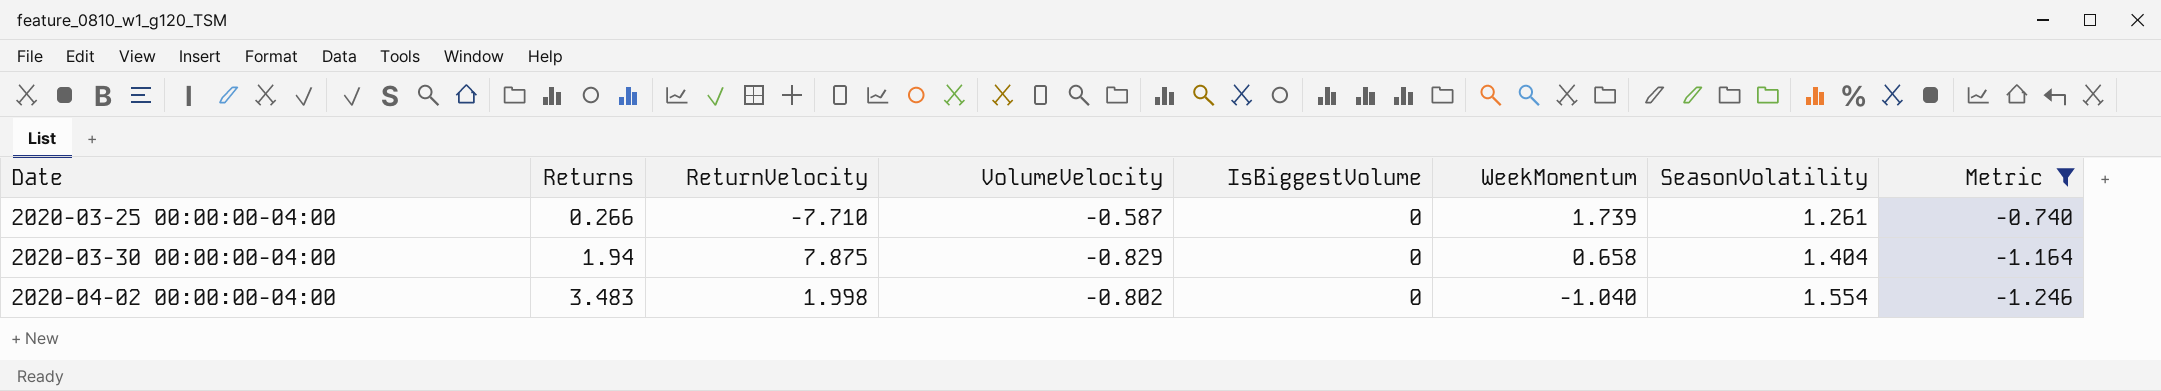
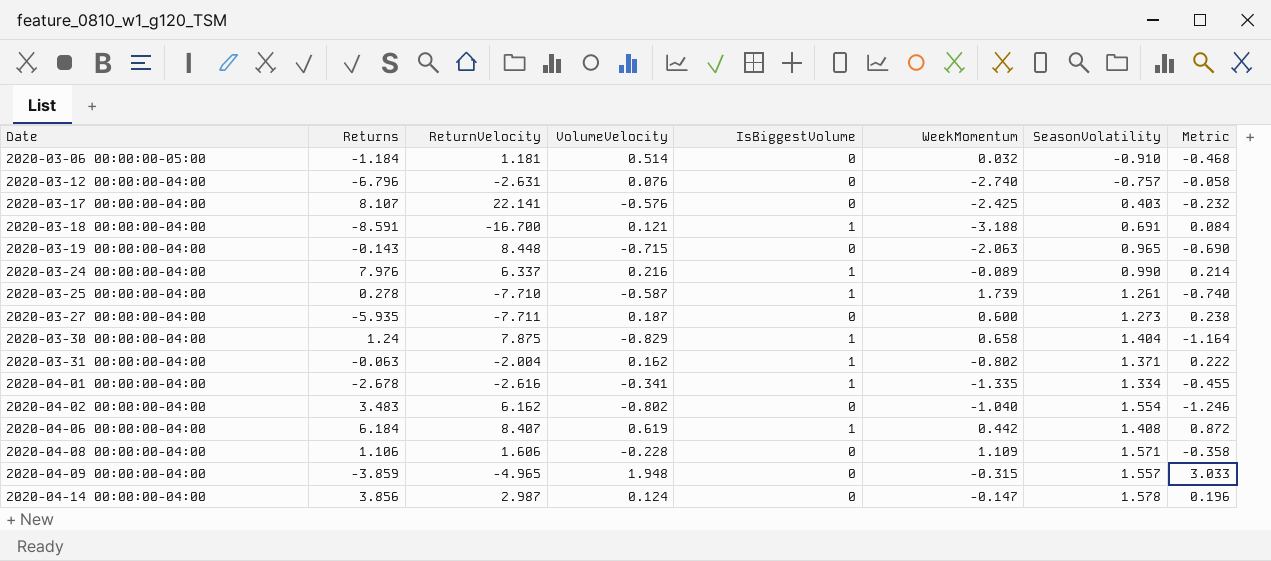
filter: Metric <= -0.740 -> none
2020-03-25 00:00:00-04:00 | Returns: 0.266 -> 0.278
2020-03-25 00:00:00-04:00 | IsBiggestVolume: 0 -> 1
2020-03-30 00:00:00-04:00 | Returns: 1.94 -> 1.24
2020-03-30 00:00:00-04:00 | IsBiggestVolume: 0 -> 1
2020-04-02 00:00:00-04:00 | ReturnVelocity: 1.998 -> 6.162

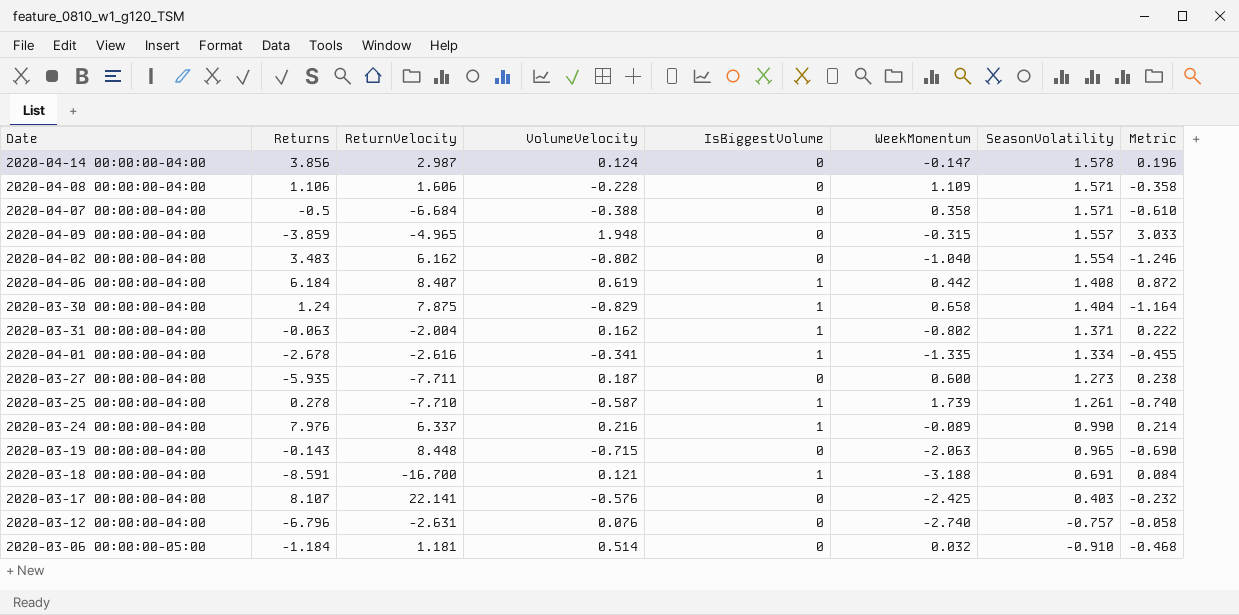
row order: Date ascending -> SeasonVolatility descending
row 2020-04-07 00:00:00-04:00: none -> -0.5 | -6.684 | -0.388 | 0 | 0.358 | 1.571 | -0.610

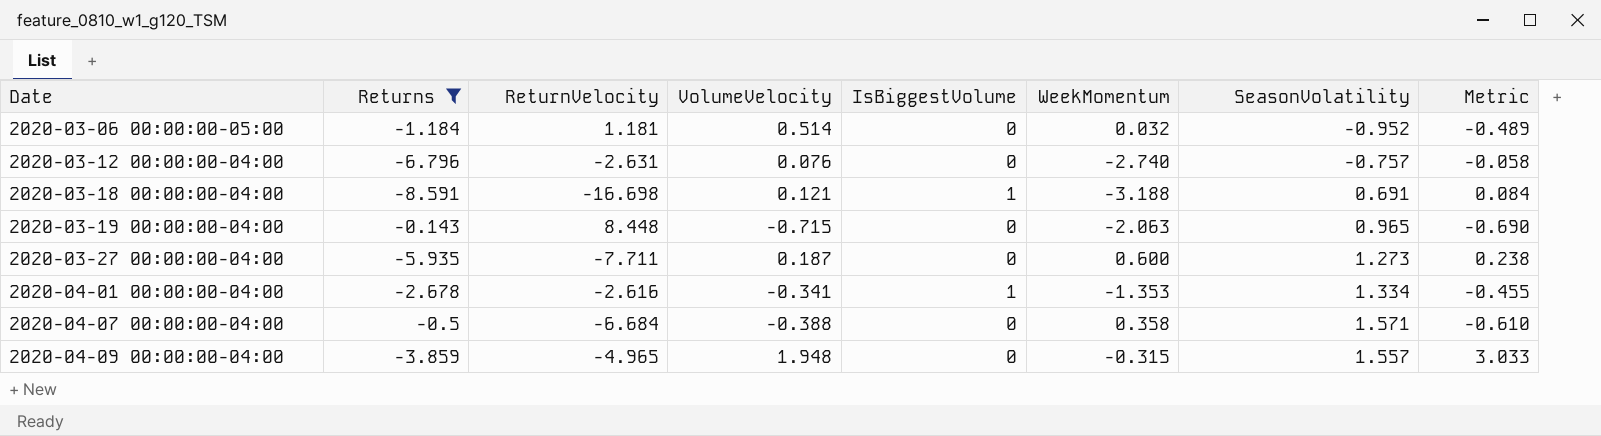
filter: none -> Returns <= -0.143
row order: SeasonVolatility descending -> Date ascending
2020-03-06 00:00:00-05:00 | SeasonVolatility: -0.910 -> -0.952
2020-03-06 00:00:00-05:00 | Metric: -0.468 -> -0.489
2020-03-18 00:00:00-04:00 | ReturnVelocity: -16.700 -> -16.698
2020-04-01 00:00:00-04:00 | WeekMomentum: -1.335 -> -1.353

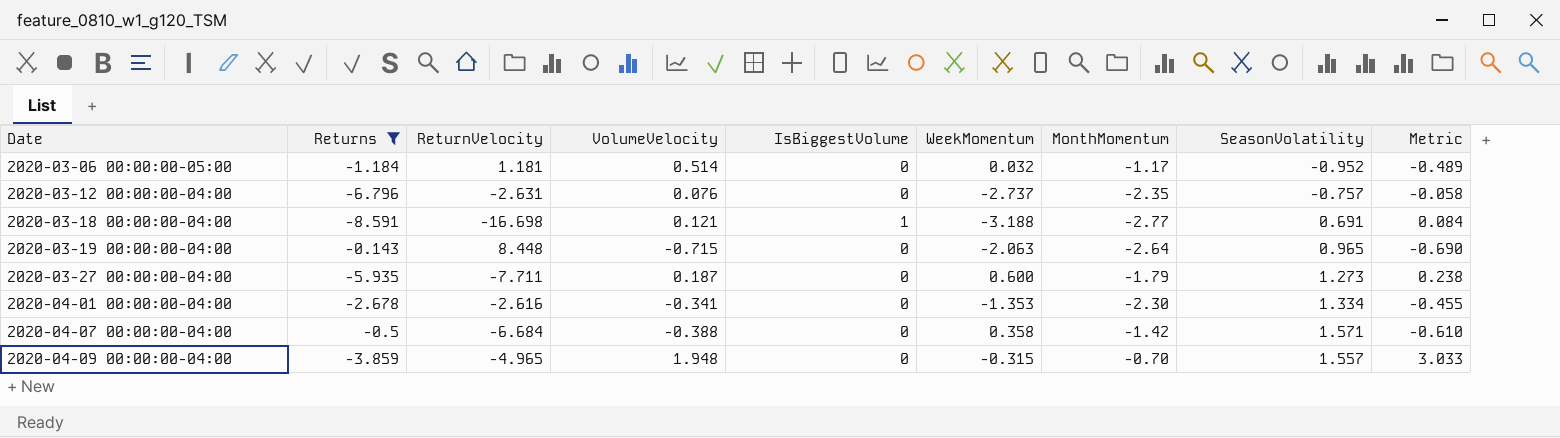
column MonthMomentum | position: none -> 7
2020-03-12 00:00:00-04:00 | WeekMomentum: -2.740 -> -2.737
2020-04-01 00:00:00-04:00 | IsBiggestVolume: 1 -> 0

